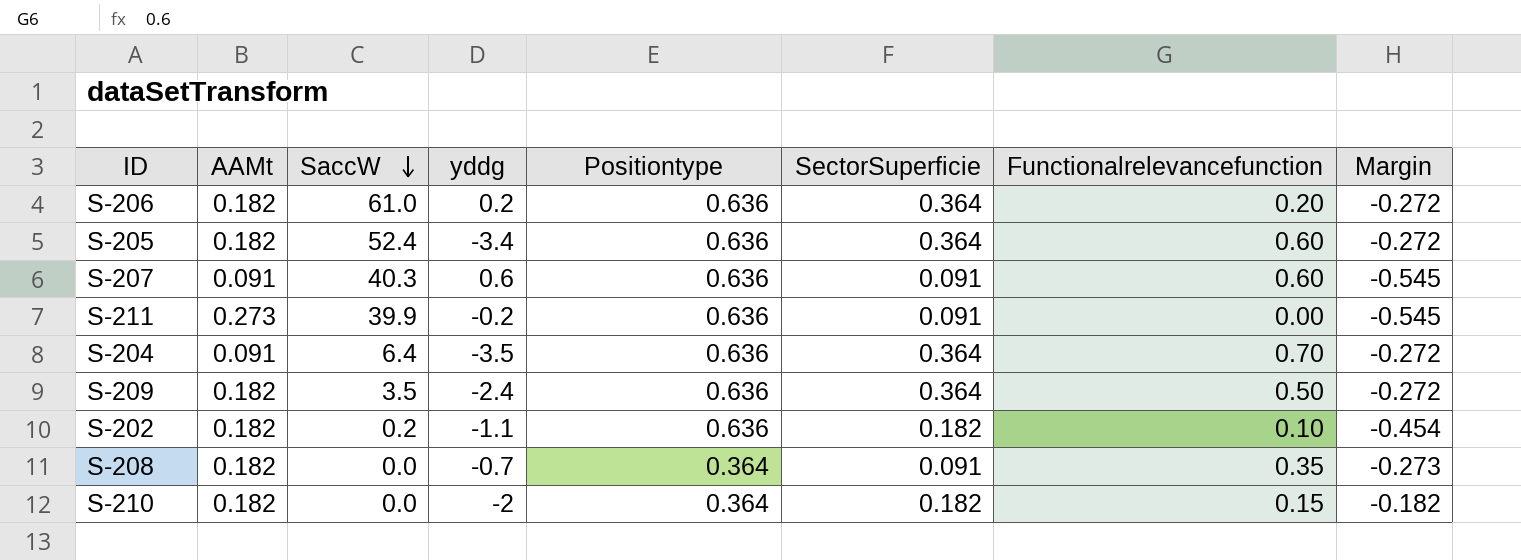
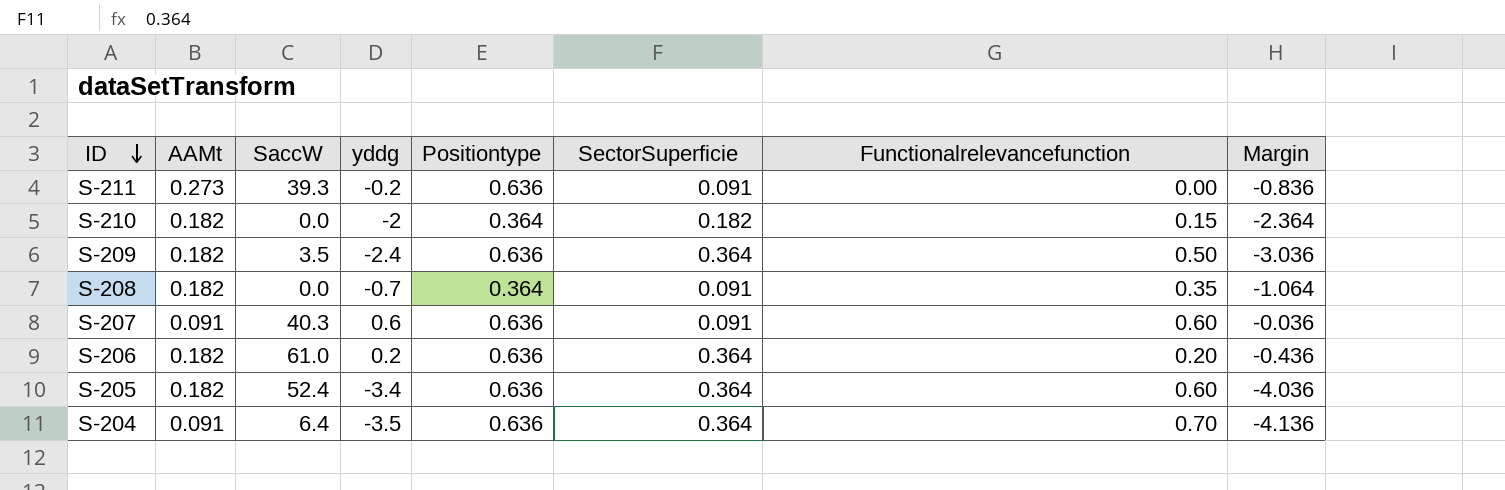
row order: SaccW descending -> ID descending
column Margin | formula: [SectorSuperficie] - [Positiontype] -> [yddg] - [Positiontype]
row S-202: 0.182 | 0.2 | -1.1 | 0.636 | 0.182 | 0.10 | -0.454 -> none
S-211 | SaccW: 39.9 -> 39.3

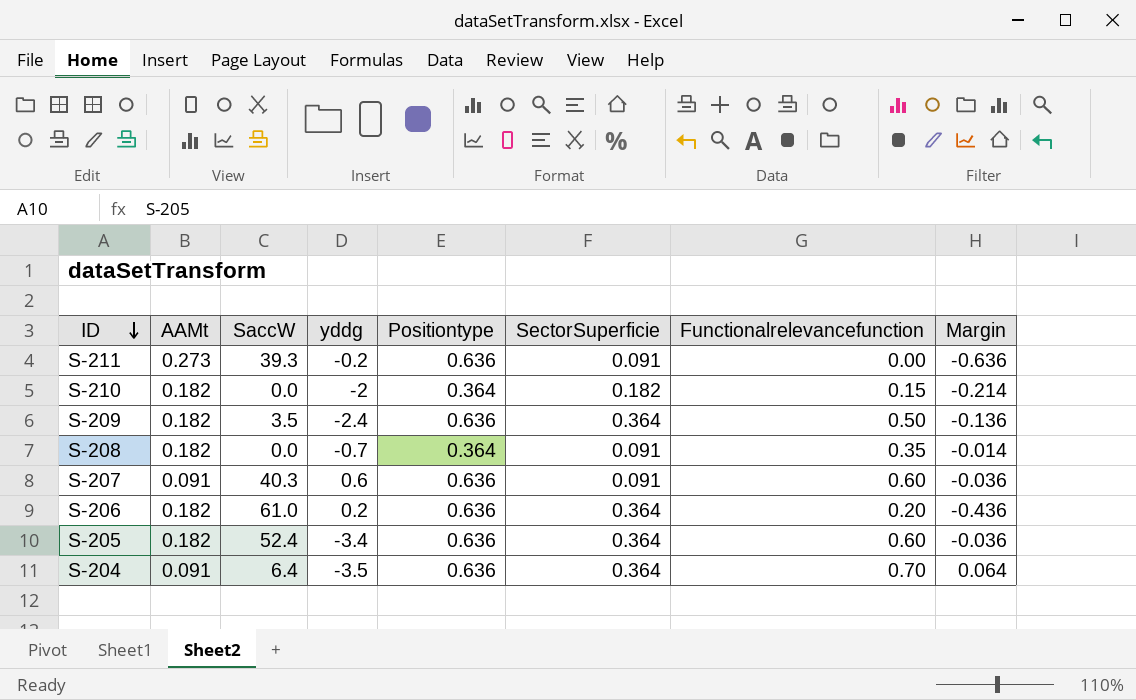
column Margin | formula: [yddg] - [Positiontype] -> [Functionalrelevancefunction] - [Positiontype]

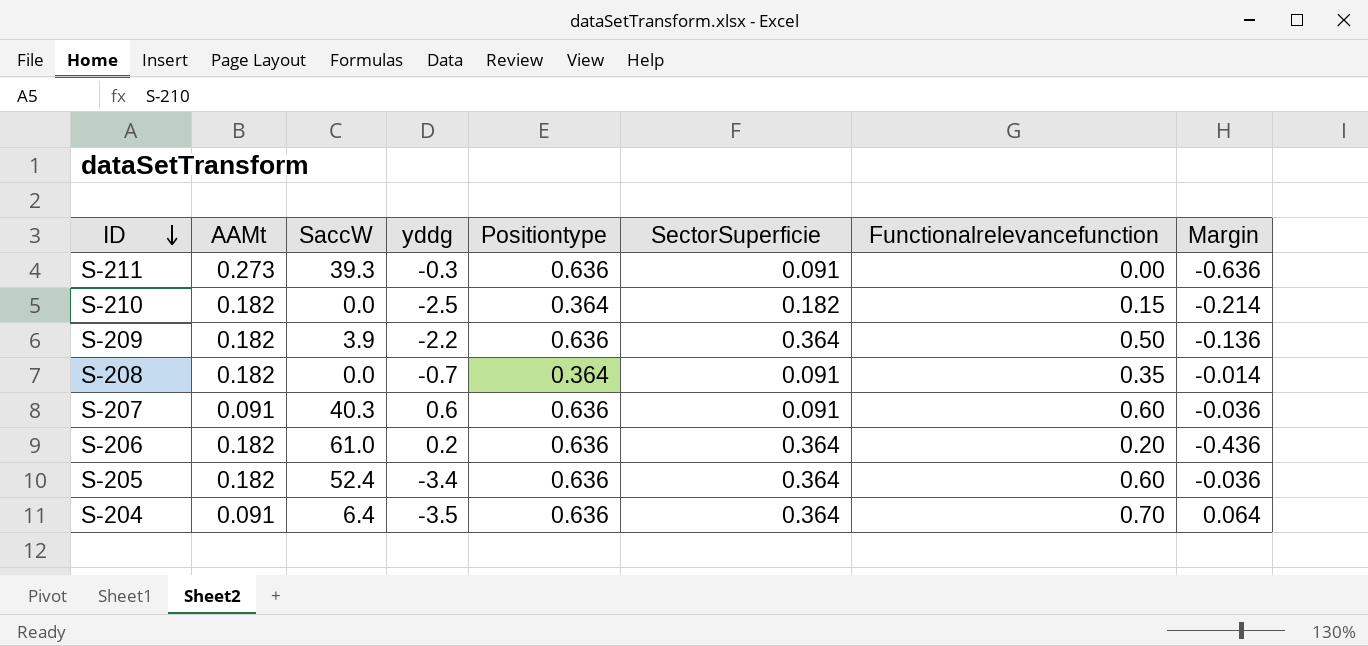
S-211 | yddg: -0.2 -> -0.3
S-210 | yddg: -2 -> -2.5
S-209 | SaccW: 3.5 -> 3.9
S-209 | yddg: -2.4 -> -2.2

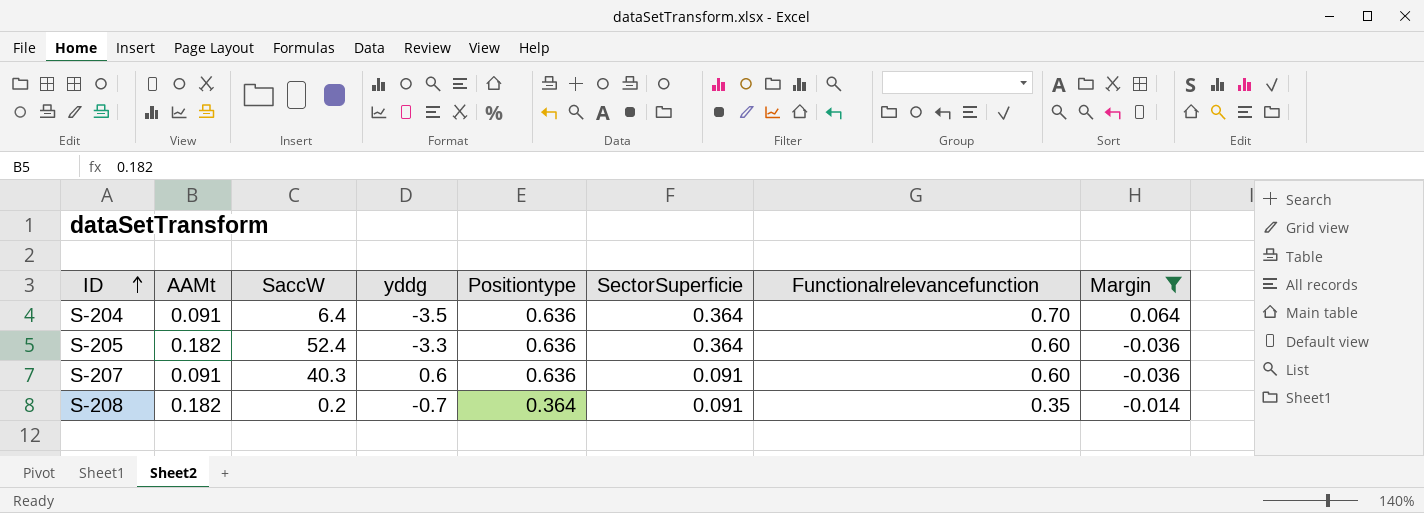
filter: none -> Margin >= -0.036
row order: ID descending -> ID ascending
S-205 | yddg: -3.4 -> -3.3
S-208 | SaccW: 0.0 -> 0.2

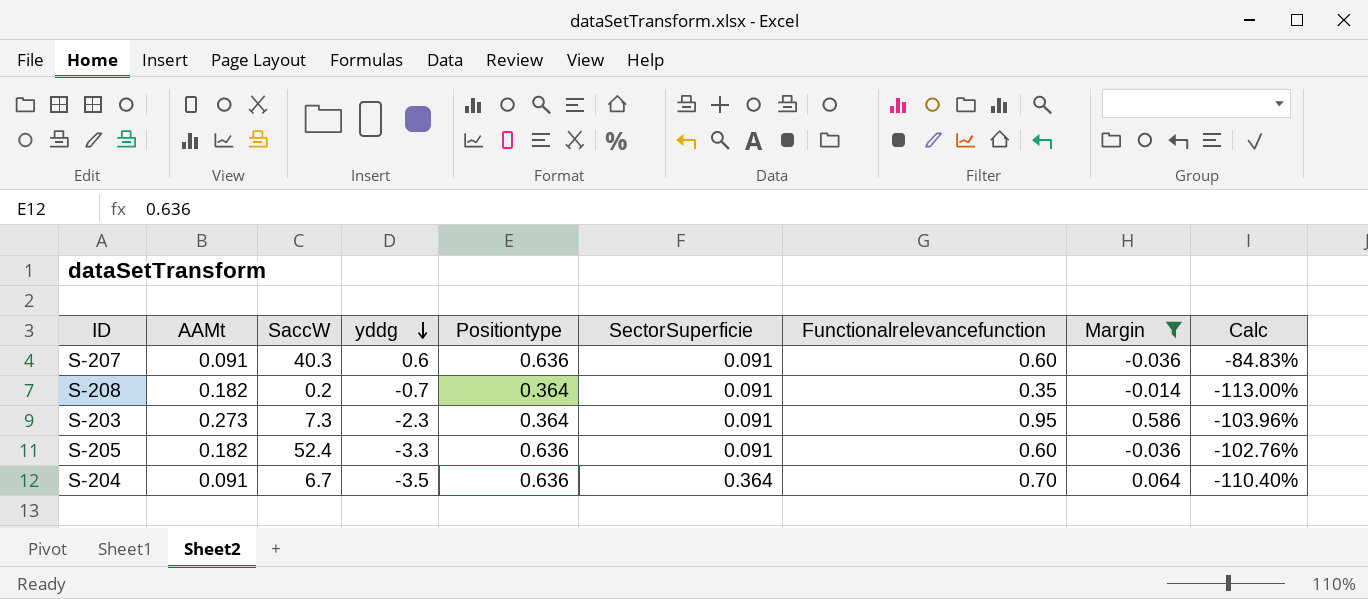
row order: ID ascending -> yddg descending
column Calc | formula: none -> ([SectorSuperficie] - [yddg]) / [yddg]
row S-203: none -> 0.273 | 7.3 | -2.3 | 0.364 | 0.091 | 0.95 | 0.586 | -103.96%
S-205 | SectorSuperficie: 0.364 -> 0.091
S-204 | SaccW: 6.4 -> 6.7

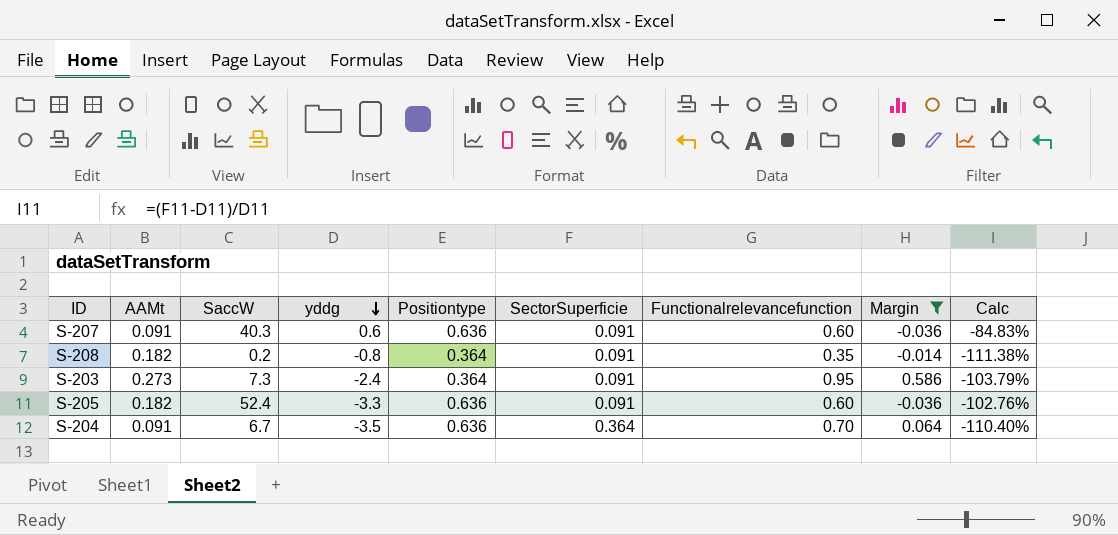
S-208 | yddg: -0.7 -> -0.8
S-208 | Calc: -113.00% -> -111.38%
S-203 | yddg: -2.3 -> -2.4
S-203 | Calc: -103.96% -> -103.79%

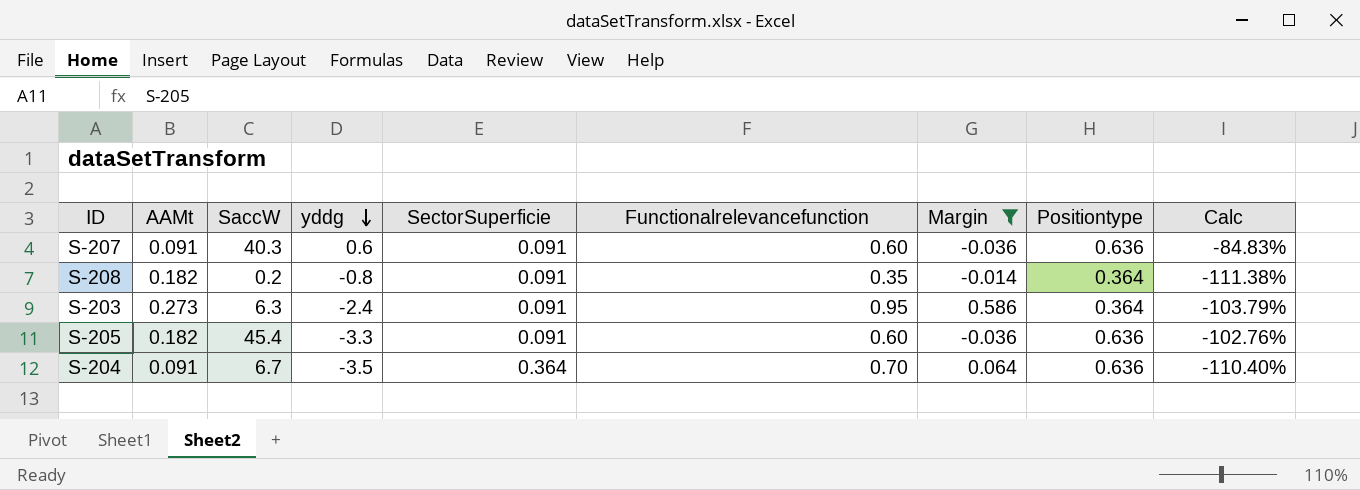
column Positiontype | position: 5 -> 8
S-203 | SaccW: 7.3 -> 6.3
S-205 | SaccW: 52.4 -> 45.4

